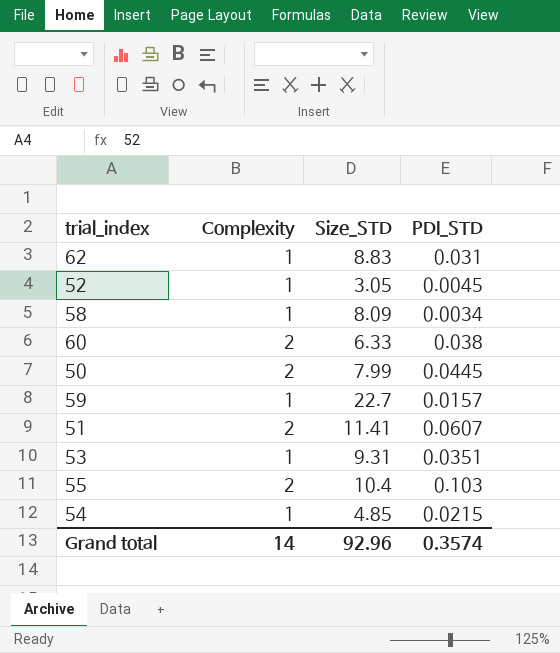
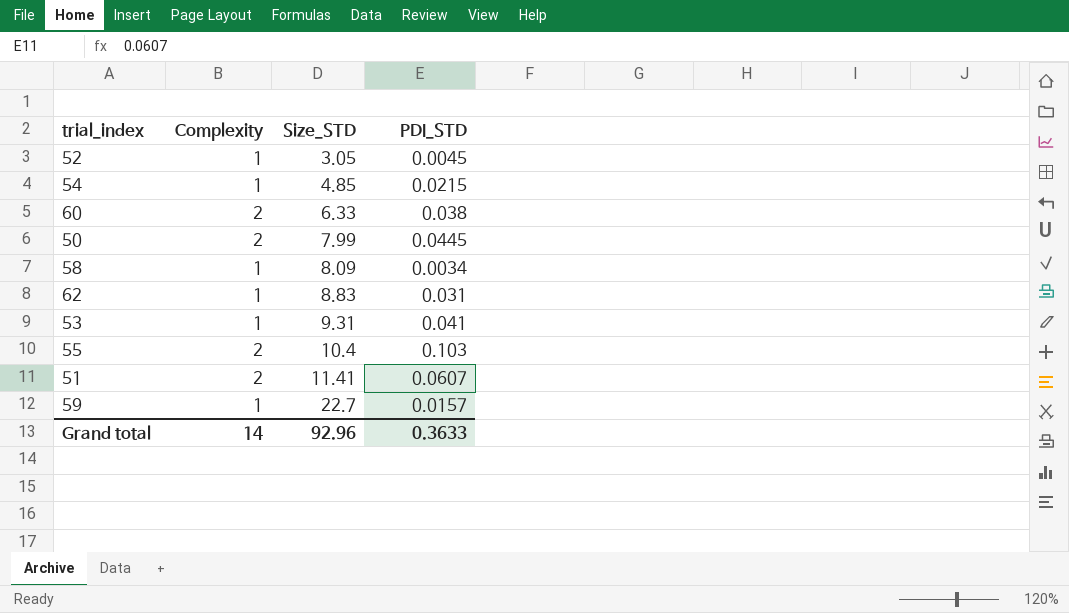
row order: none -> Size_STD ascending
53 | PDI_STD: 0.0351 -> 0.041
Grand total | PDI_STD: 0.3574 -> 0.3633

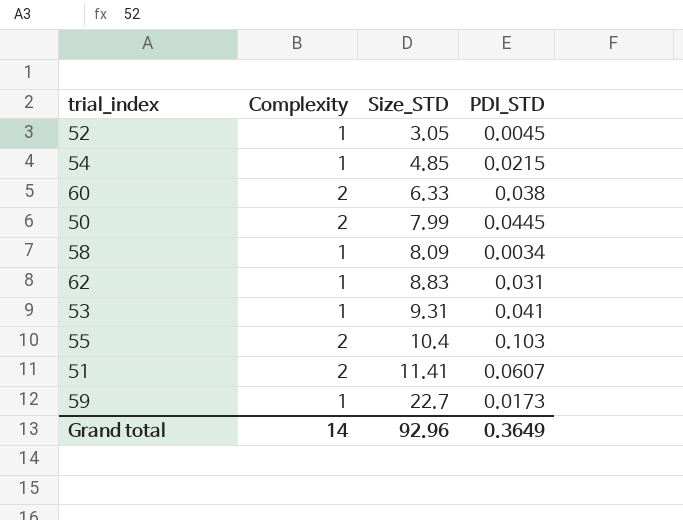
59 | PDI_STD: 0.0157 -> 0.0173
Grand total | PDI_STD: 0.3633 -> 0.3649

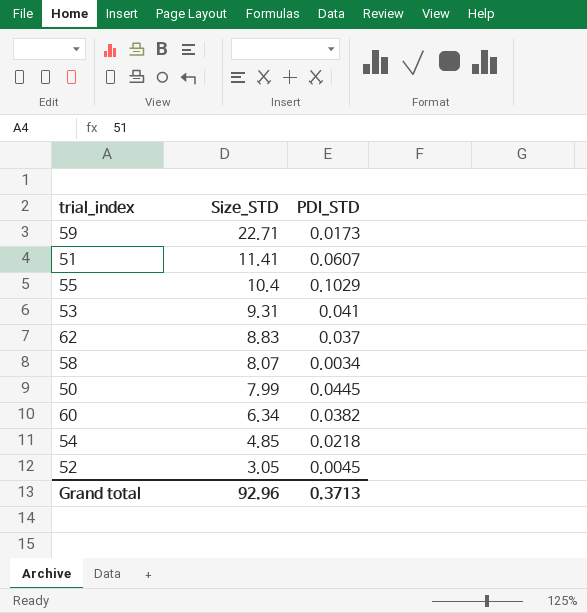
row order: Size_STD ascending -> Size_STD descending
column Complexity | position: 2 -> none
59 | Size_STD: 22.7 -> 22.71
55 | PDI_STD: 0.103 -> 0.1029
62 | PDI_STD: 0.031 -> 0.037
58 | Size_STD: 8.09 -> 8.07
60 | Size_STD: 6.33 -> 6.34
60 | PDI_STD: 0.038 -> 0.0382
54 | PDI_STD: 0.0215 -> 0.0218
Grand total | PDI_STD: 0.3649 -> 0.3713

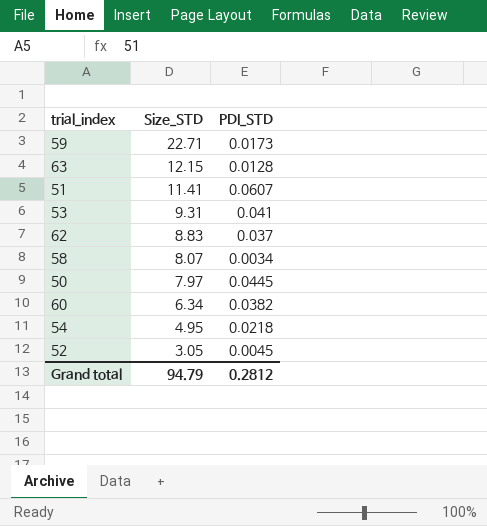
row 55: 10.4 | 0.1029 -> none
row 63: none -> 12.15 | 0.0128
50 | Size_STD: 7.99 -> 7.97
54 | Size_STD: 4.85 -> 4.95
Grand total | Size_STD: 92.96 -> 94.79
Grand total | PDI_STD: 0.3713 -> 0.2812

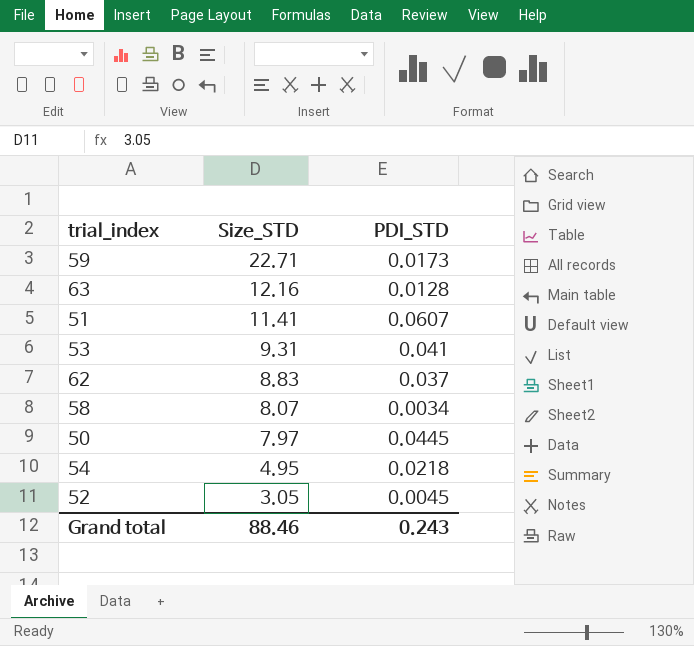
row 60: 6.34 | 0.0382 -> none
63 | Size_STD: 12.15 -> 12.16
Grand total | Size_STD: 94.79 -> 88.46
Grand total | PDI_STD: 0.2812 -> 0.243

